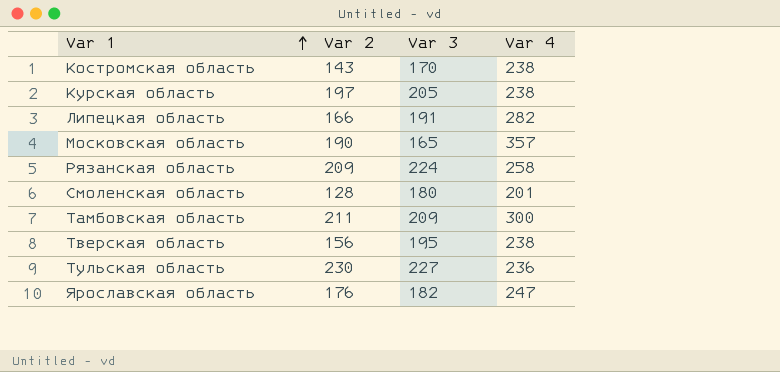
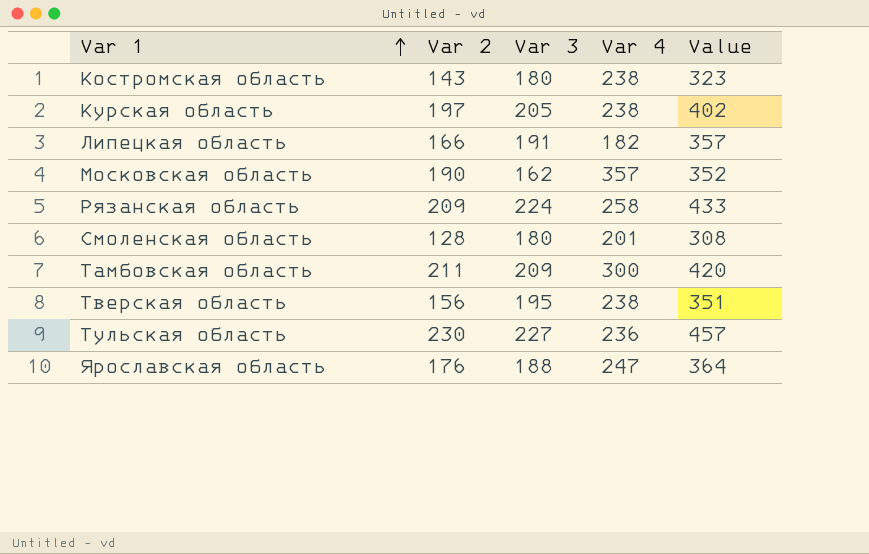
column Value | formula: none -> [Var 2] + [Var 3]
Костромская область | Var 3: 170 -> 180
Липецкая область | Var 4: 282 -> 182
Московская область | Var 3: 165 -> 162
Ярославская область | Var 3: 182 -> 188

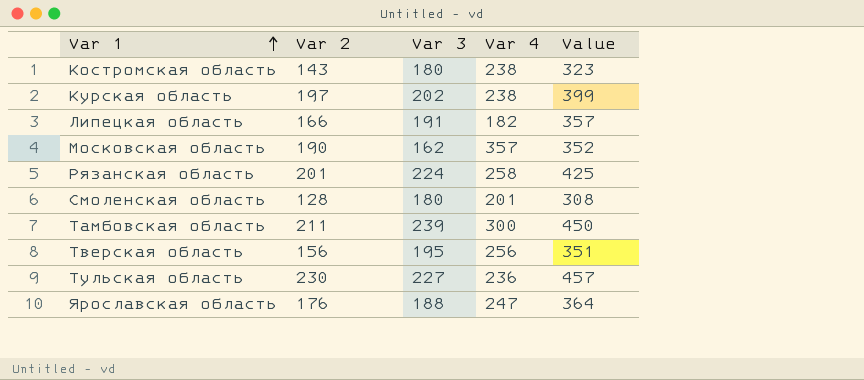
Курская область | Var 3: 205 -> 202
Курская область | Value: 402 -> 399
Рязанская область | Var 2: 209 -> 201
Рязанская область | Value: 433 -> 425
Тамбовская область | Var 3: 209 -> 239
Тамбовская область | Value: 420 -> 450
Тверская область | Var 4: 238 -> 256

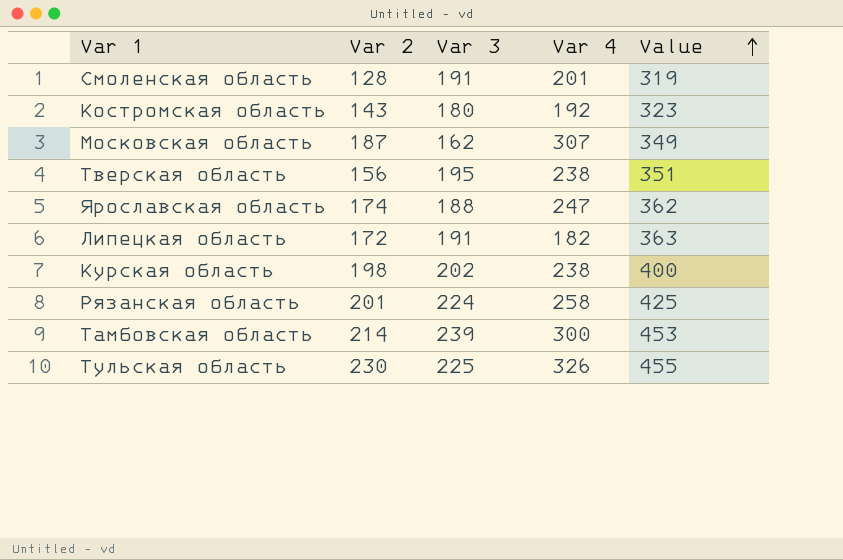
row order: Var 1 ascending -> Value ascending
Смоленская область | Var 3: 180 -> 191
Смоленская область | Value: 308 -> 319
Костромская область | Var 4: 238 -> 192
Московская область | Var 2: 190 -> 187
Московская область | Var 4: 357 -> 307
Московская область | Value: 352 -> 349
Тверская область | Var 4: 256 -> 238
Ярославская область | Var 2: 176 -> 174
Ярославская область | Value: 364 -> 362
Липецкая область | Var 2: 166 -> 172
Липецкая область | Value: 357 -> 363
Курская область | Var 2: 197 -> 198
Курская область | Value: 399 -> 400
Тамбовская область | Var 2: 211 -> 214
Тамбовская область | Value: 450 -> 453
Тульская область | Var 3: 227 -> 225
Тульская область | Var 4: 236 -> 326
Тульская область | Value: 457 -> 455

